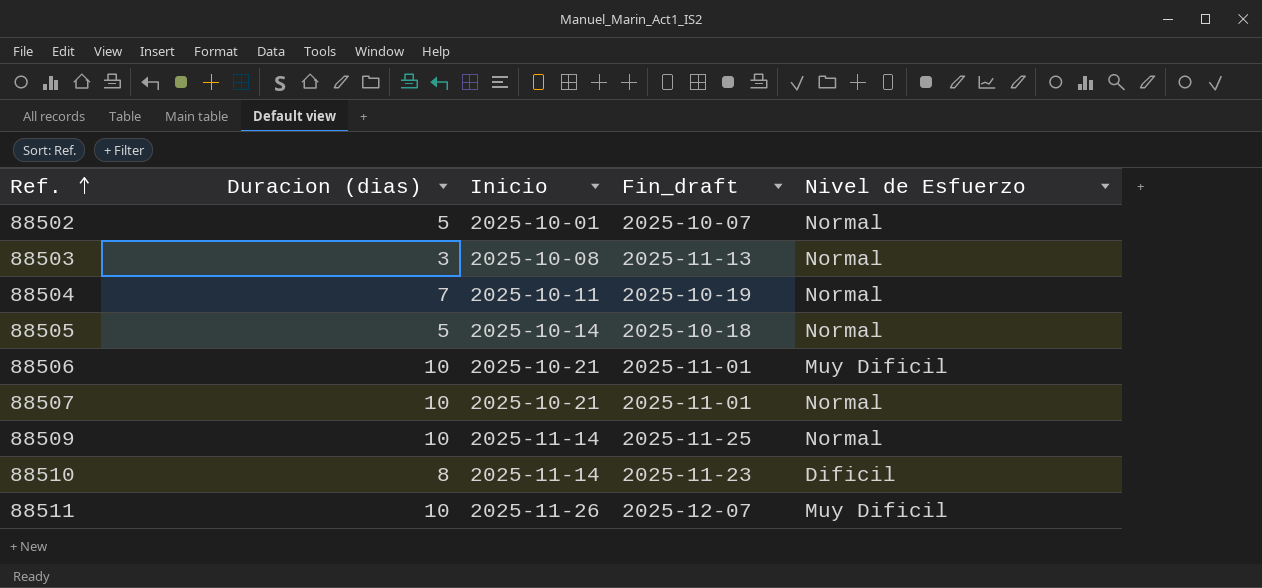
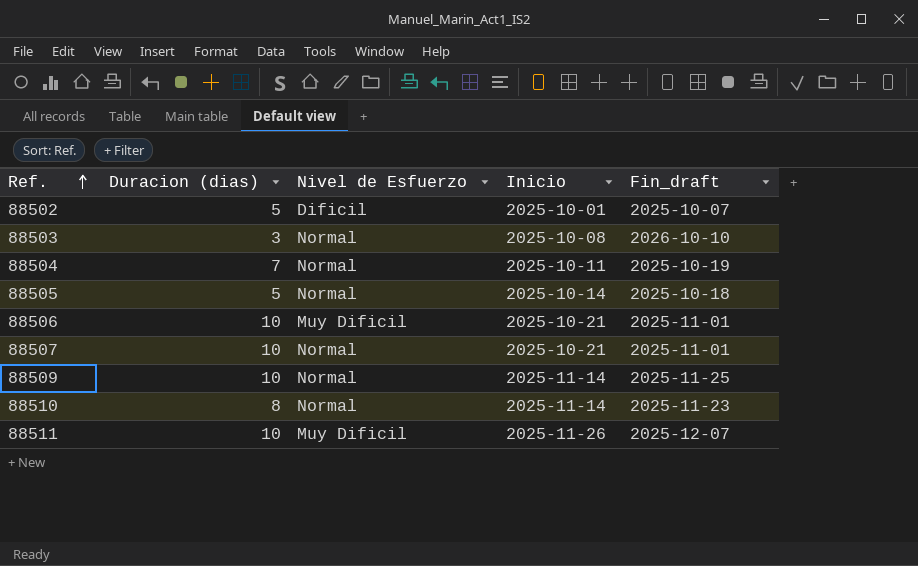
column Nivel de Esfuerzo | position: 5 -> 3
88502 | Nivel de Esfuerzo: Normal -> Dificil
88503 | Fin_draft: 2025-11-13 -> 2026-10-10
88510 | Nivel de Esfuerzo: Dificil -> Normal

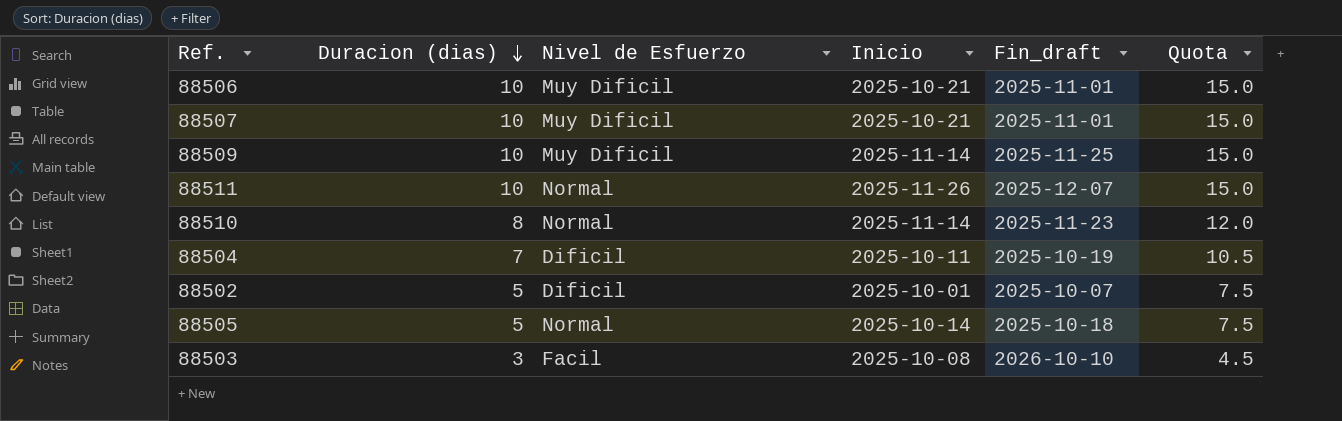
row order: Ref. ascending -> Duracion (dias) descending
column Quota | formula: none -> [Duracion (dias)] * 1.5
88507 | Nivel de Esfuerzo: Normal -> Muy Dificil
88509 | Nivel de Esfuerzo: Normal -> Muy Dificil
88511 | Nivel de Esfuerzo: Muy Dificil -> Normal
88504 | Nivel de Esfuerzo: Normal -> Dificil
88503 | Nivel de Esfuerzo: Normal -> Facil

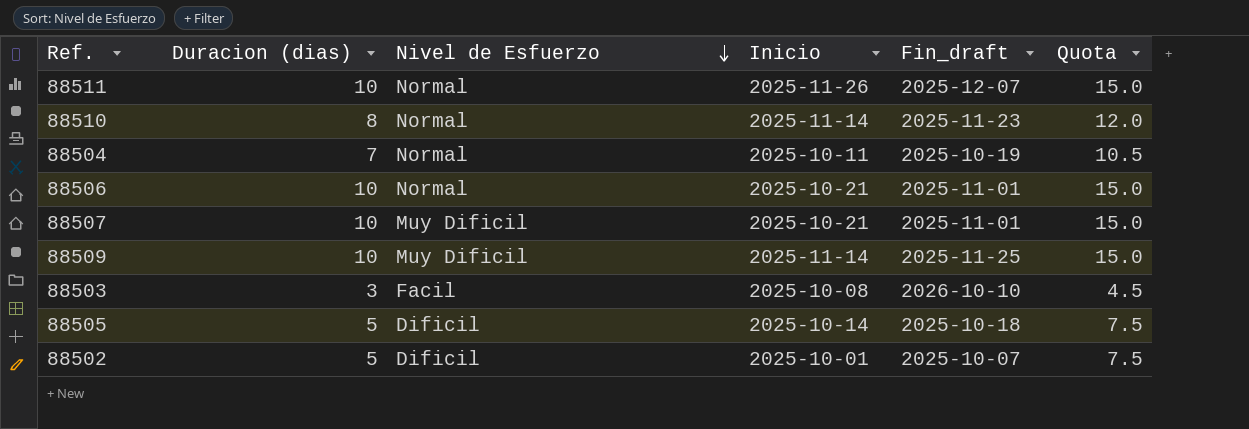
row order: Duracion (dias) descending -> Nivel de Esfuerzo descending
88504 | Nivel de Esfuerzo: Dificil -> Normal
88506 | Nivel de Esfuerzo: Muy Dificil -> Normal
88505 | Nivel de Esfuerzo: Normal -> Dificil

